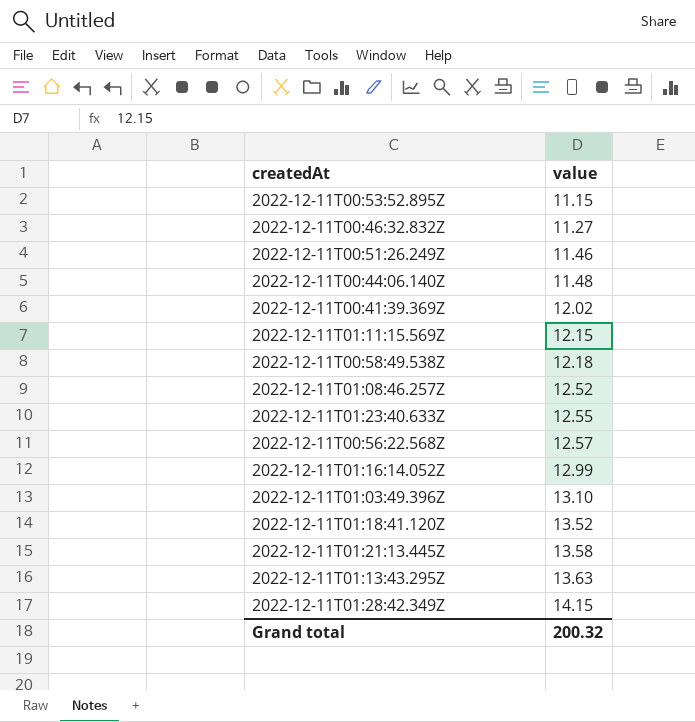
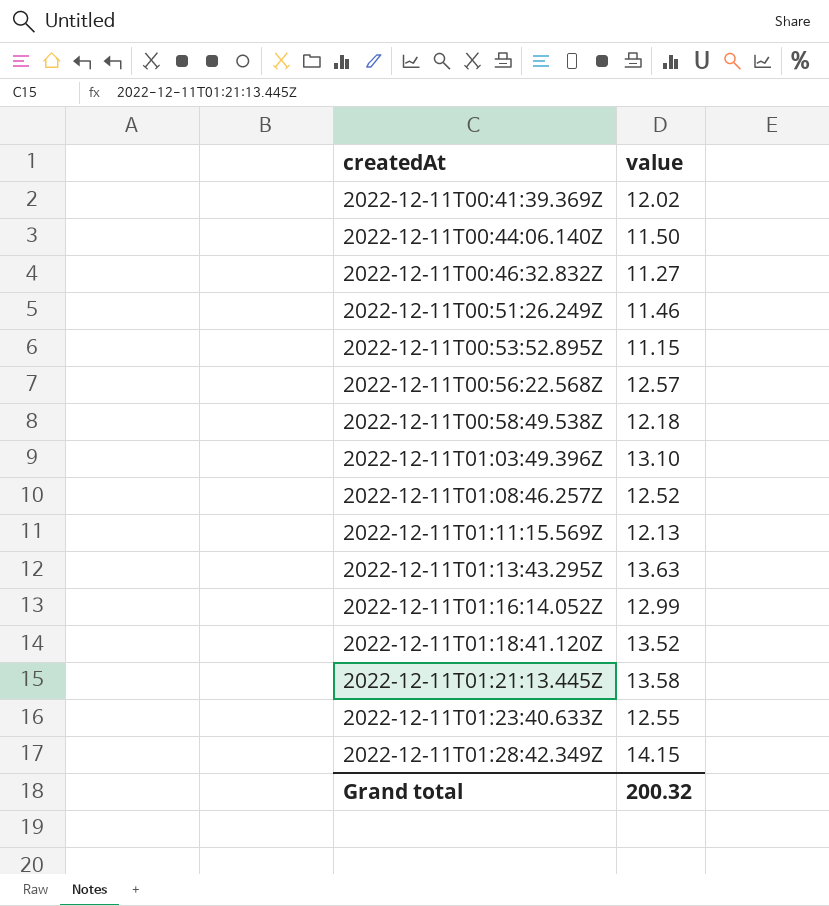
row order: value ascending -> createdAt ascending
2022-12-11T00:44:06.140Z | value: 11.48 -> 11.50
2022-12-11T01:11:15.569Z | value: 12.15 -> 12.13

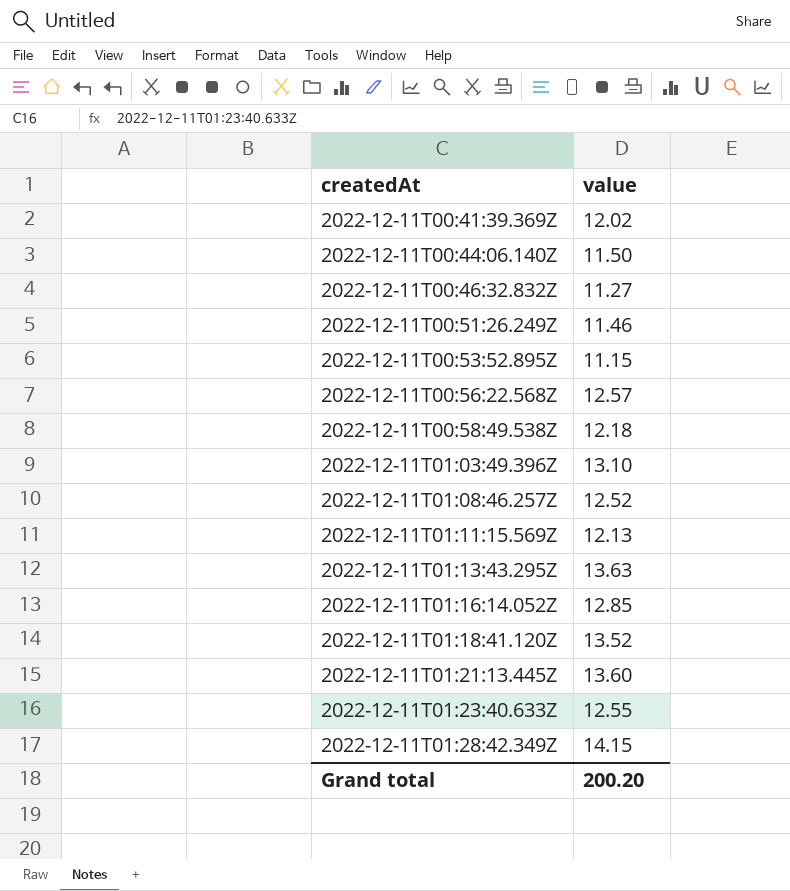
2022-12-11T01:16:14.052Z | value: 12.99 -> 12.85
2022-12-11T01:21:13.445Z | value: 13.58 -> 13.60
Grand total | value: 200.32 -> 200.20

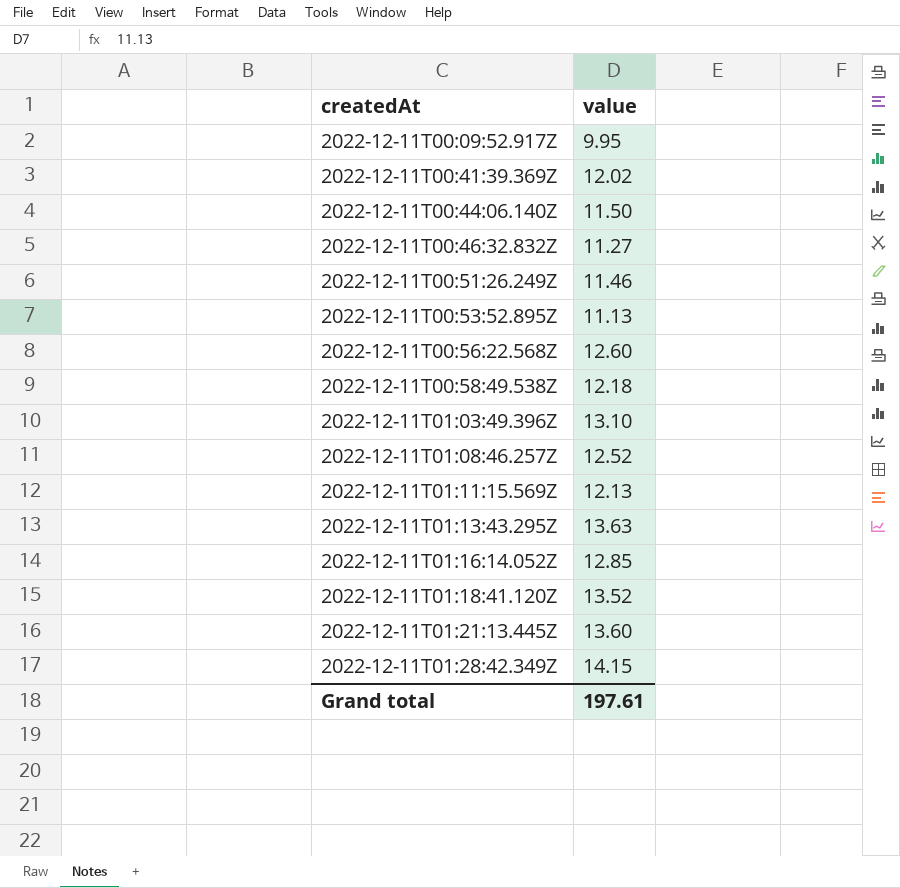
row 2022-12-11T01:23:40.633Z: 12.55 -> none
row 2022-12-11T00:09:52.917Z: none -> 9.95
2022-12-11T00:53:52.895Z | value: 11.15 -> 11.13
2022-12-11T00:56:22.568Z | value: 12.57 -> 12.60
Grand total | value: 200.20 -> 197.61

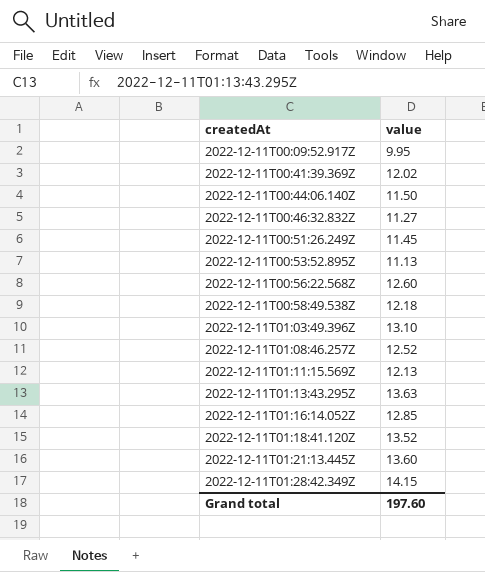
2022-12-11T00:51:26.249Z | value: 11.46 -> 11.45
Grand total | value: 197.61 -> 197.60

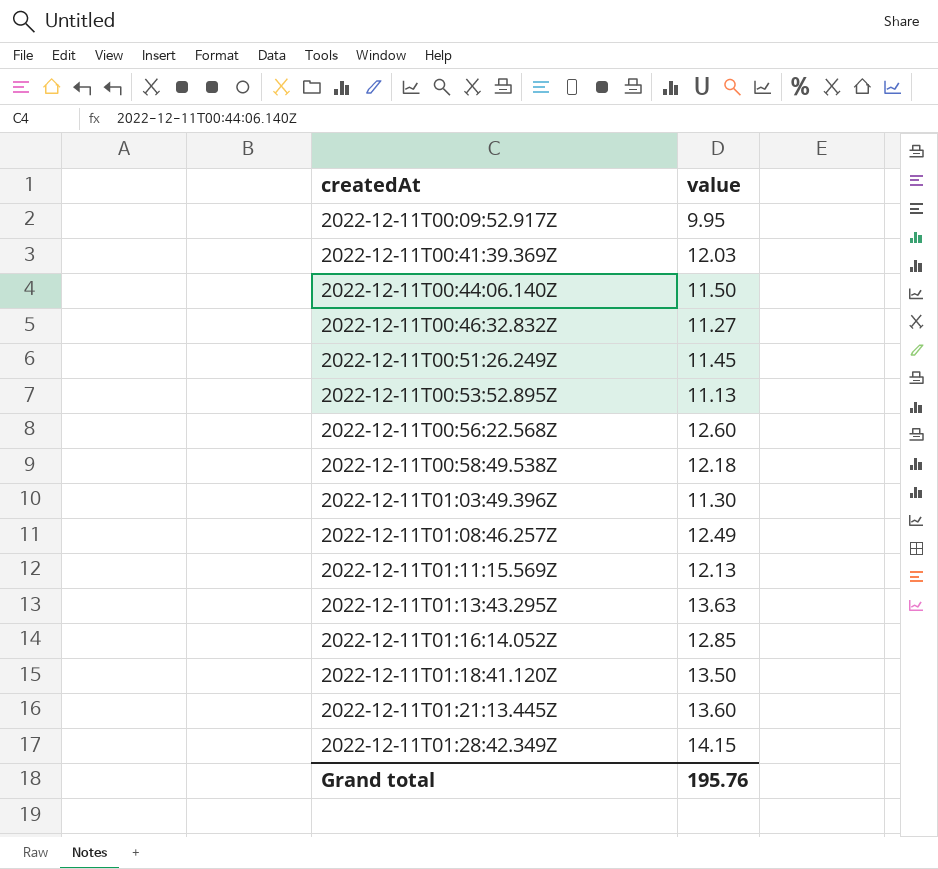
2022-12-11T00:41:39.369Z | value: 12.02 -> 12.03
2022-12-11T01:03:49.396Z | value: 13.10 -> 11.30
2022-12-11T01:08:46.257Z | value: 12.52 -> 12.49
2022-12-11T01:18:41.120Z | value: 13.52 -> 13.50
Grand total | value: 197.60 -> 195.76

